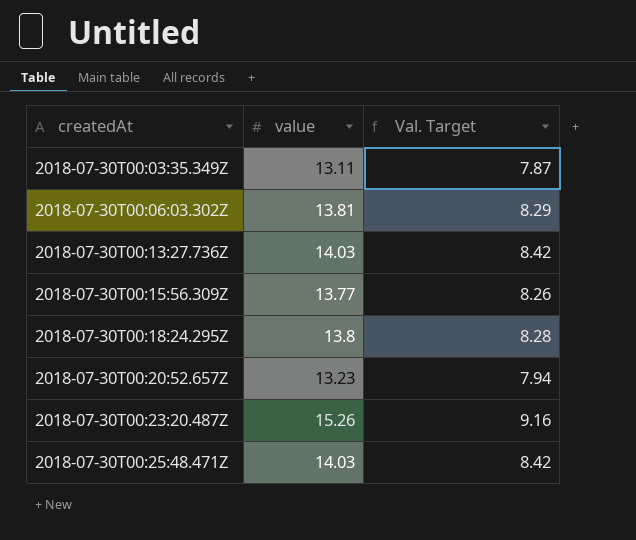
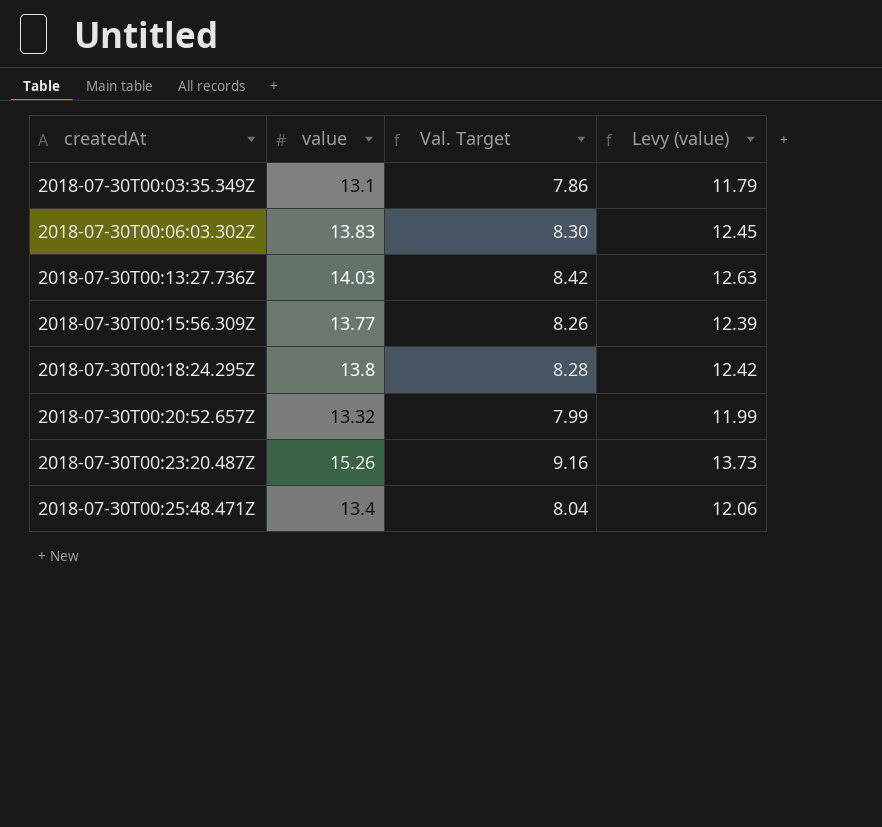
column Levy (value) | formula: none -> [value] * 0.9
2018-07-30T00:03:35.349Z | value: 13.11 -> 13.1
2018-07-30T00:03:35.349Z | Val. Target: 7.87 -> 7.86
2018-07-30T00:06:03.302Z | value: 13.81 -> 13.83
2018-07-30T00:06:03.302Z | Val. Target: 8.29 -> 8.30
2018-07-30T00:20:52.657Z | value: 13.23 -> 13.32
2018-07-30T00:20:52.657Z | Val. Target: 7.94 -> 7.99
2018-07-30T00:25:48.471Z | value: 14.03 -> 13.4
2018-07-30T00:25:48.471Z | Val. Target: 8.42 -> 8.04

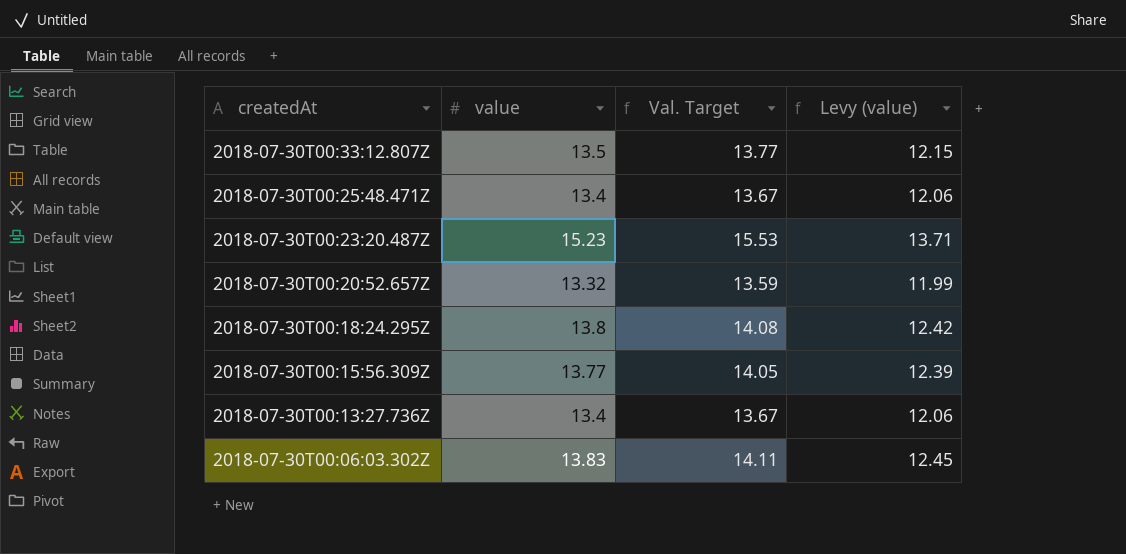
row order: createdAt ascending -> createdAt descending
column Val. Target | formula: [value] * 0.6 -> [value] * 1.02
row 2018-07-30T00:03:35.349Z: 13.1 | 7.86 | 11.79 -> none
row 2018-07-30T00:33:12.807Z: none -> 13.5 | 13.77 | 12.15
2018-07-30T00:23:20.487Z | value: 15.26 -> 15.23
2018-07-30T00:23:20.487Z | Levy (value): 13.73 -> 13.71
2018-07-30T00:13:27.736Z | value: 14.03 -> 13.4
2018-07-30T00:13:27.736Z | Levy (value): 12.63 -> 12.06

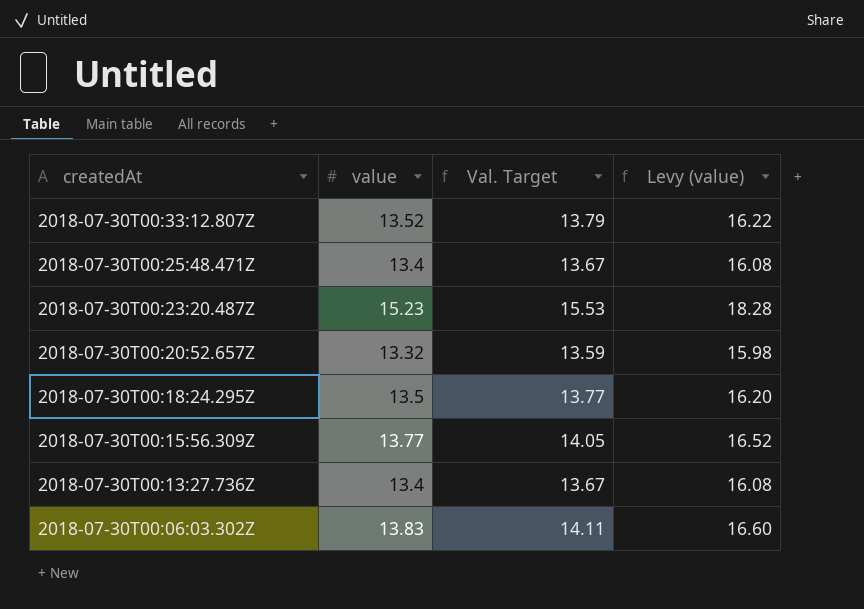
column Levy (value) | formula: [value] * 0.9 -> [value] * 1.2
2018-07-30T00:33:12.807Z | value: 13.5 -> 13.52
2018-07-30T00:33:12.807Z | Val. Target: 13.77 -> 13.79
2018-07-30T00:18:24.295Z | value: 13.8 -> 13.5
2018-07-30T00:18:24.295Z | Val. Target: 14.08 -> 13.77

